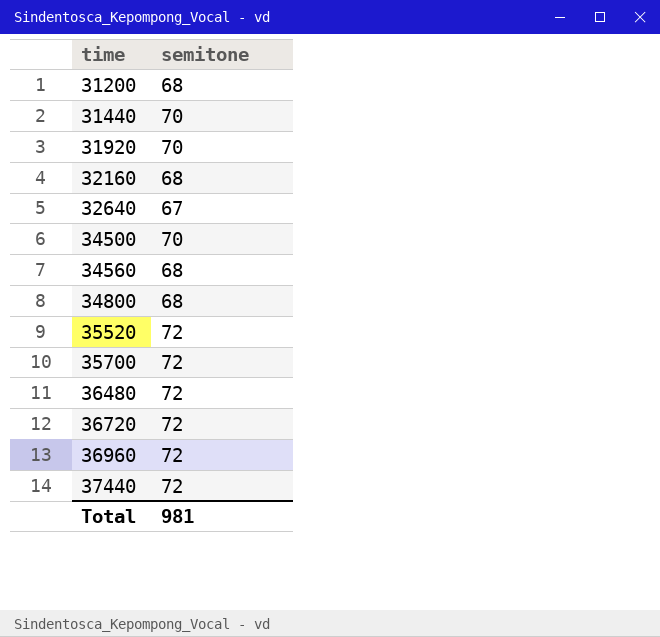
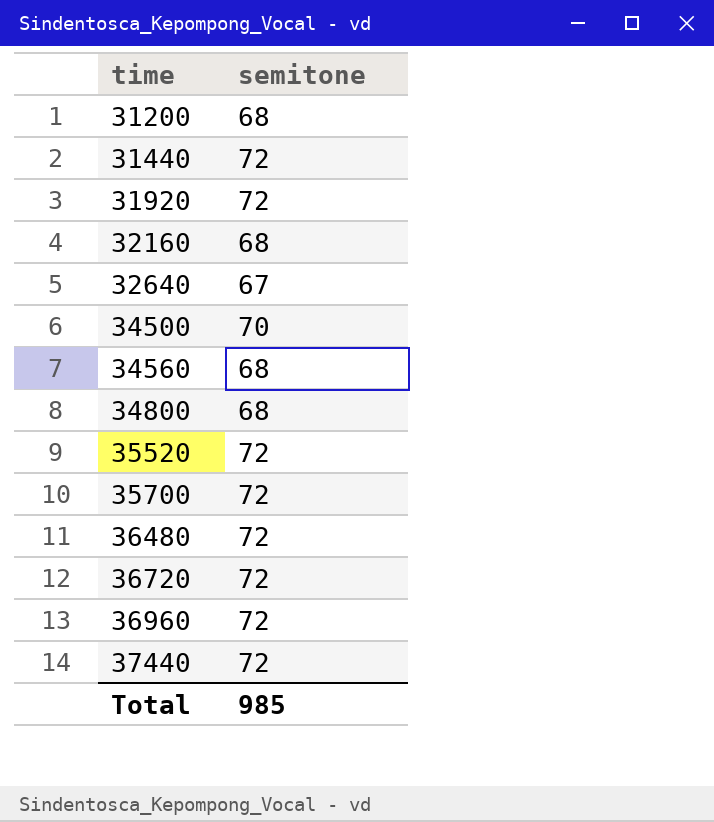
31440 | semitone: 70 -> 72
31920 | semitone: 70 -> 72
Total | semitone: 981 -> 985

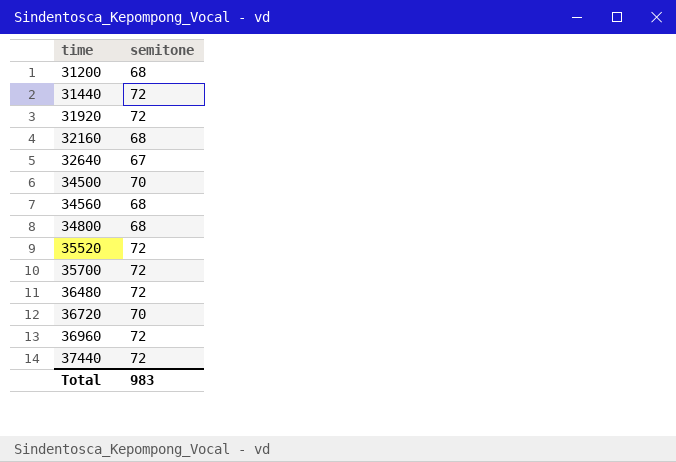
36720 | semitone: 72 -> 70
Total | semitone: 985 -> 983

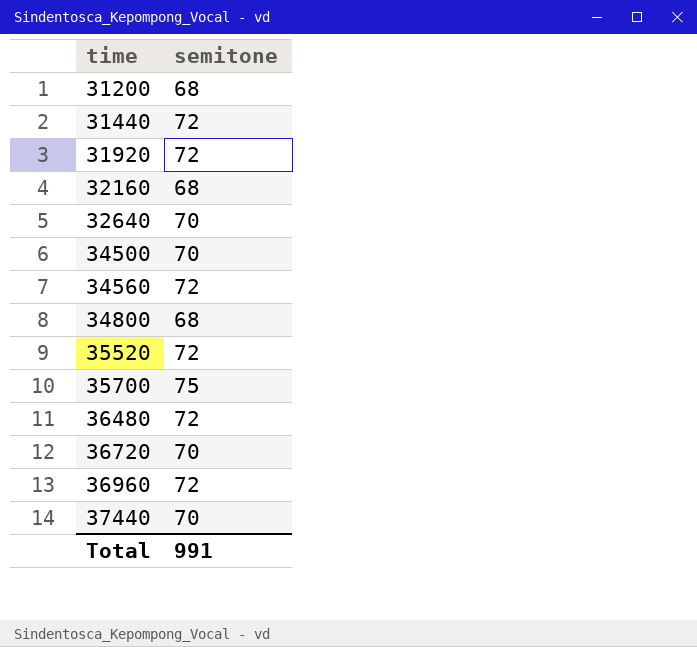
32640 | semitone: 67 -> 70
34560 | semitone: 68 -> 72
35700 | semitone: 72 -> 75
37440 | semitone: 72 -> 70
Total | semitone: 983 -> 991

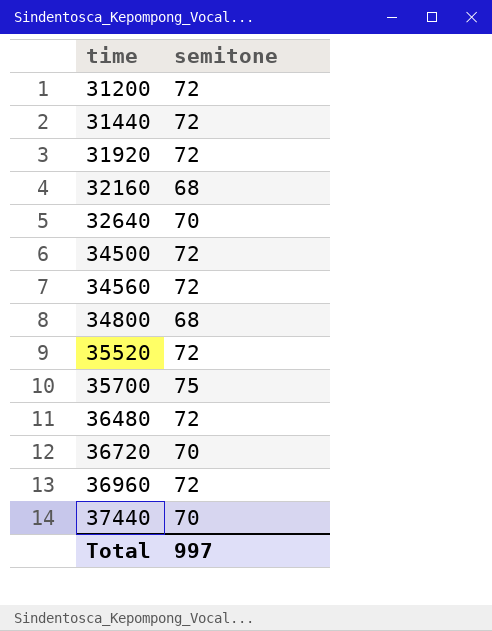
31200 | semitone: 68 -> 72
34500 | semitone: 70 -> 72
Total | semitone: 991 -> 997

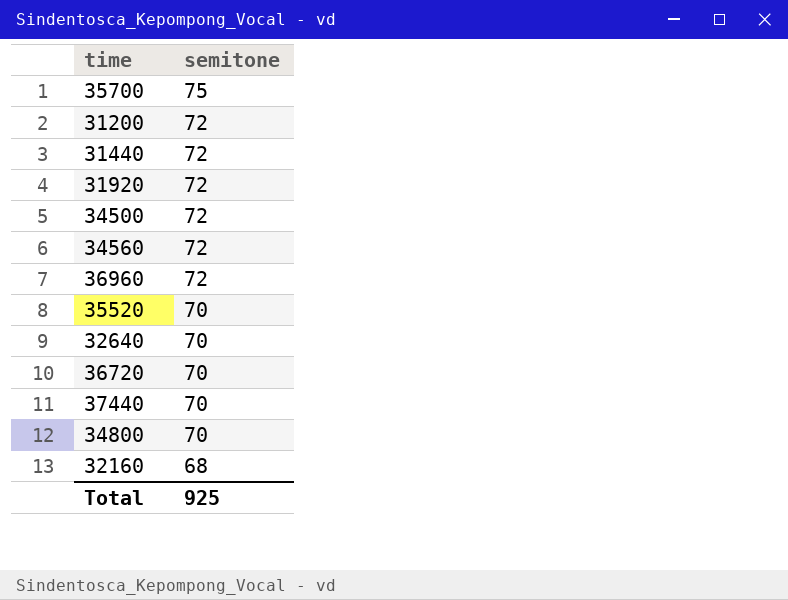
row order: time ascending -> semitone descending
row 36480: 72 -> none
35520 | semitone: 72 -> 70
34800 | semitone: 68 -> 70
Total | semitone: 997 -> 925

